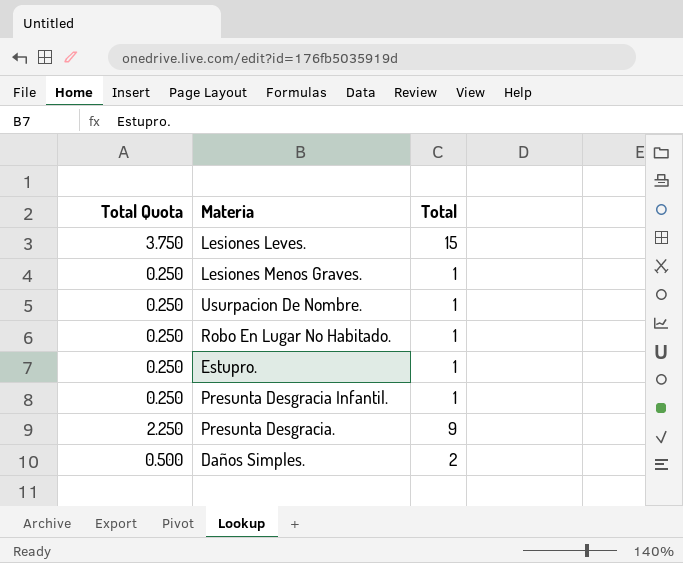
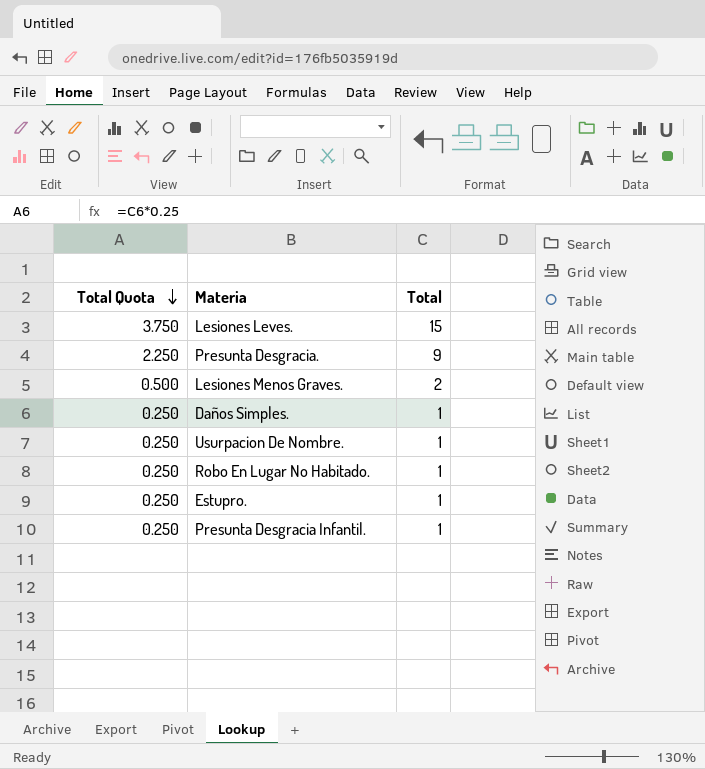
row order: none -> Total Quota descending
Lesiones Menos Graves. | Total Quota: 0.250 -> 0.500
Lesiones Menos Graves. | Total: 1 -> 2
Daños Simples. | Total Quota: 0.500 -> 0.250
Daños Simples. | Total: 2 -> 1

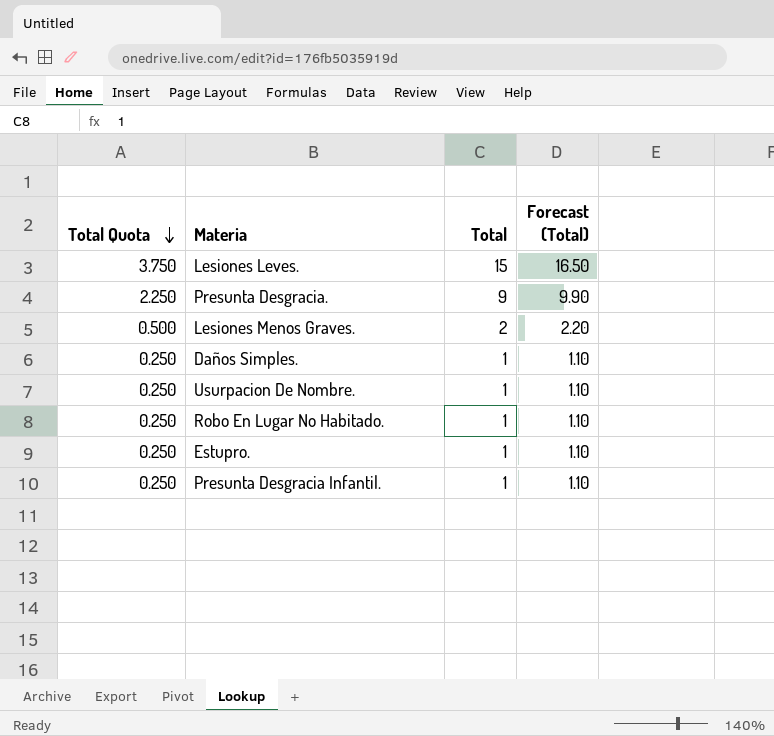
column Forecast (Total) | formula: none -> [Total] * 1.1

